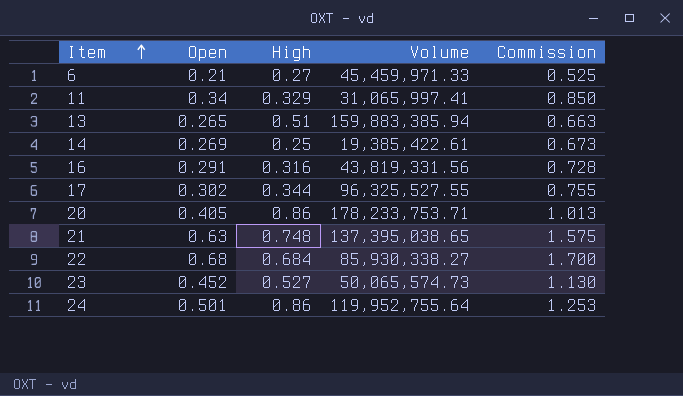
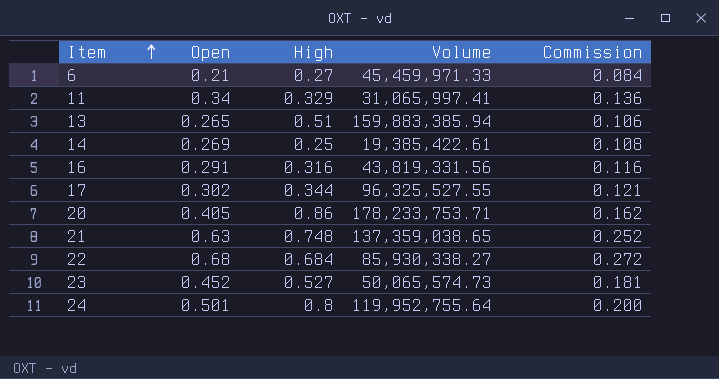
column Commission | formula: [Open] * 2.5 -> [Open] * 0.4
21 | Volume: 137,395,038.65 -> 137,359,038.65
24 | High: 0.86 -> 0.8

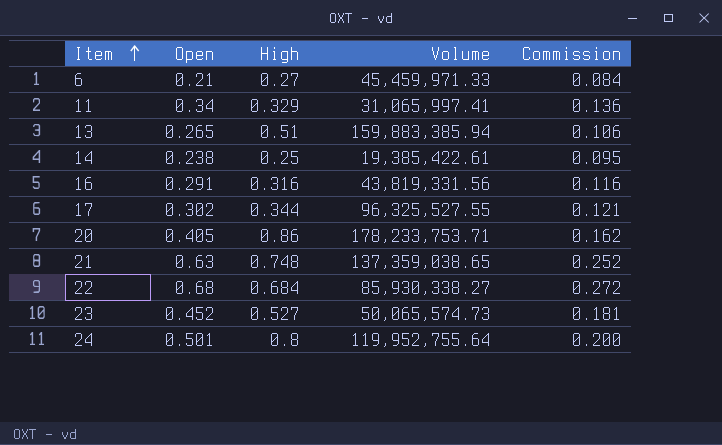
14 | Open: 0.269 -> 0.238
14 | Commission: 0.108 -> 0.095

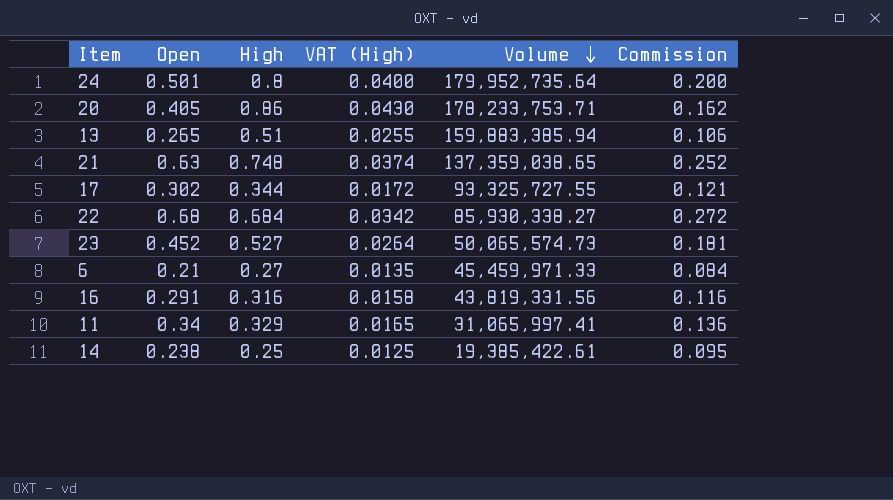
row order: Item ascending -> Volume descending
column VAT (High) | formula: none -> [High] * 0.05
24 | Volume: 119,952,755.64 -> 179,952,735.64
17 | Volume: 96,325,527.55 -> 93,325,727.55

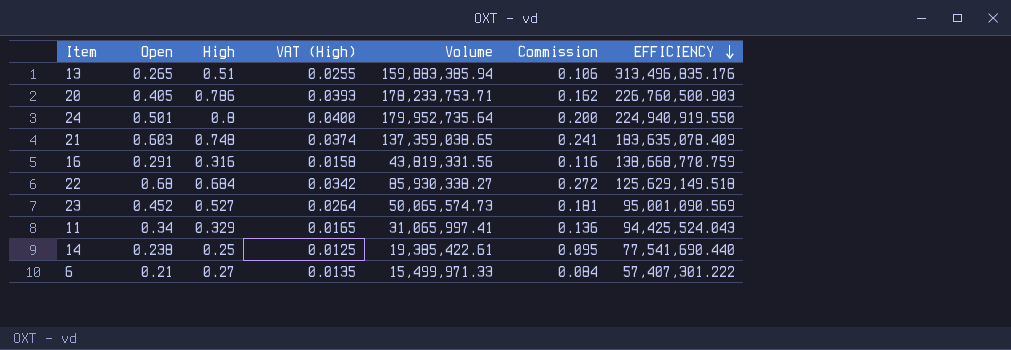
row order: Volume descending -> EFFICIENCY descending
column EFFICIENCY | formula: none -> [Volume] / [High]
row 17: 0.302 | 0.344 | 0.0172 | 93,325,727.55 | 0.121 -> none
20 | High: 0.86 -> 0.786
20 | VAT (High): 0.0430 -> 0.0393
21 | Open: 0.63 -> 0.603
21 | Commission: 0.252 -> 0.241
6 | Volume: 45,459,971.33 -> 15,499,971.33

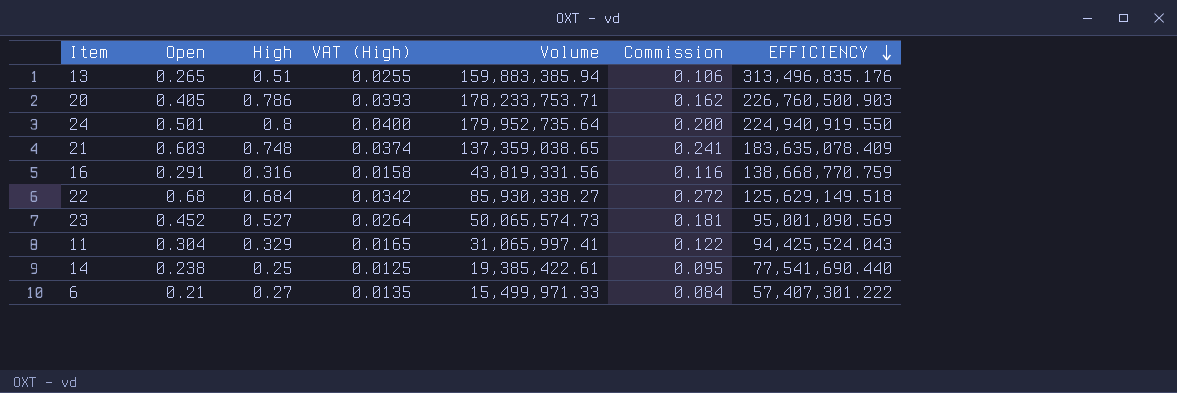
11 | Open: 0.34 -> 0.304
11 | Commission: 0.136 -> 0.122

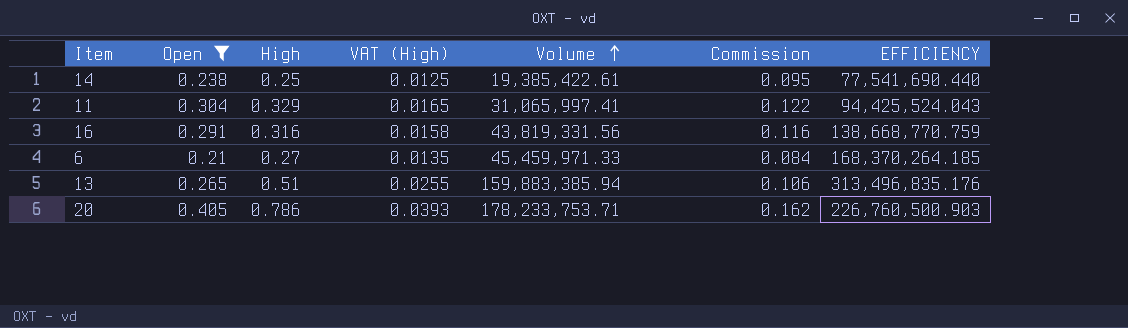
filter: none -> Open <= 0.405
row order: EFFICIENCY descending -> Volume ascending
6 | Volume: 15,499,971.33 -> 45,459,971.33
6 | EFFICIENCY: 57,407,301.222 -> 168,370,264.185

